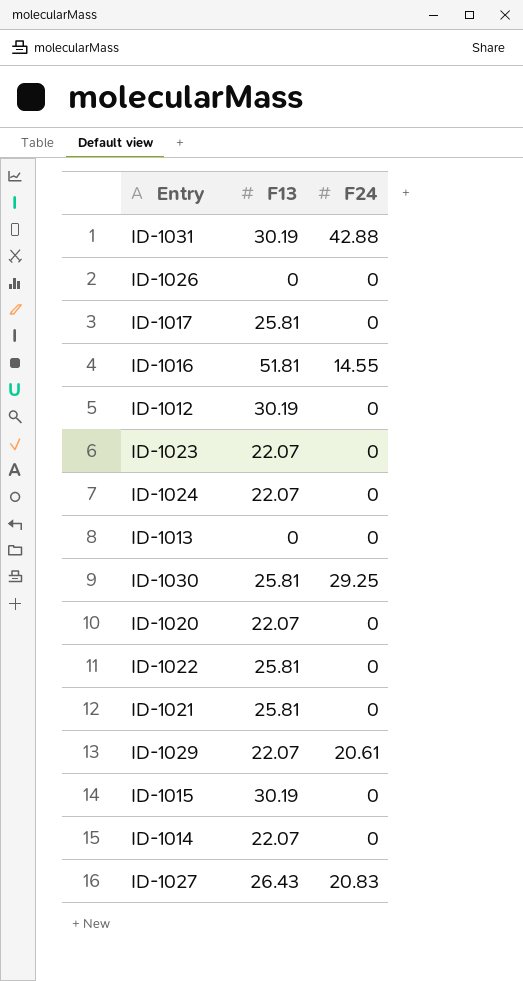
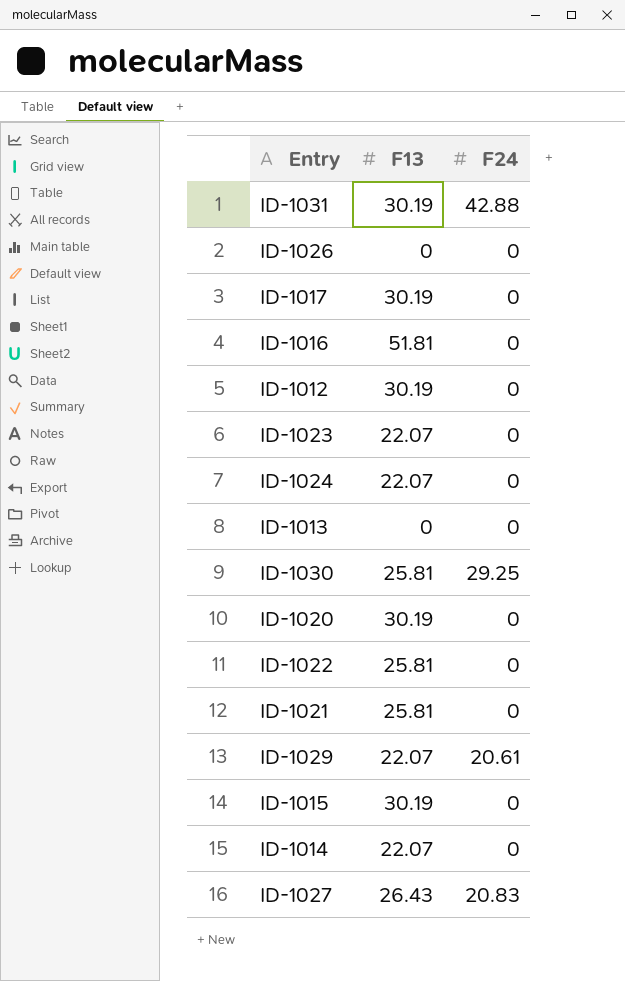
ID-1017 | F13: 25.81 -> 30.19
ID-1016 | F24: 14.55 -> 0
ID-1020 | F13: 22.07 -> 30.19

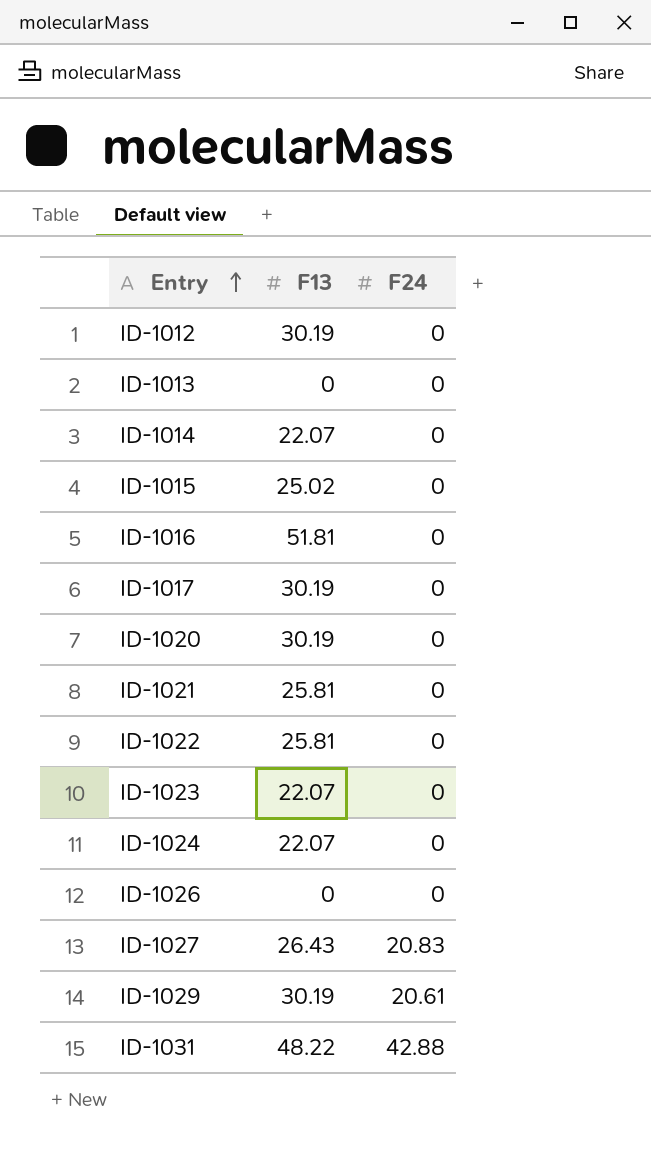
row order: none -> Entry ascending
row ID-1030: 25.81 | 29.25 -> none
ID-1015 | F13: 30.19 -> 25.02
ID-1029 | F13: 22.07 -> 30.19
ID-1031 | F13: 30.19 -> 48.22

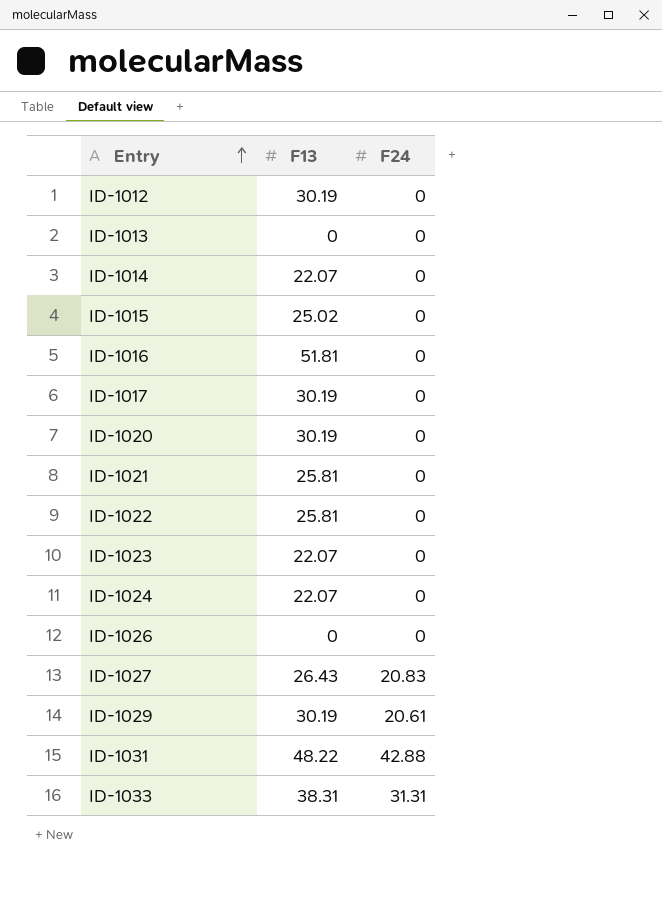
row ID-1033: none -> 38.31 | 31.31

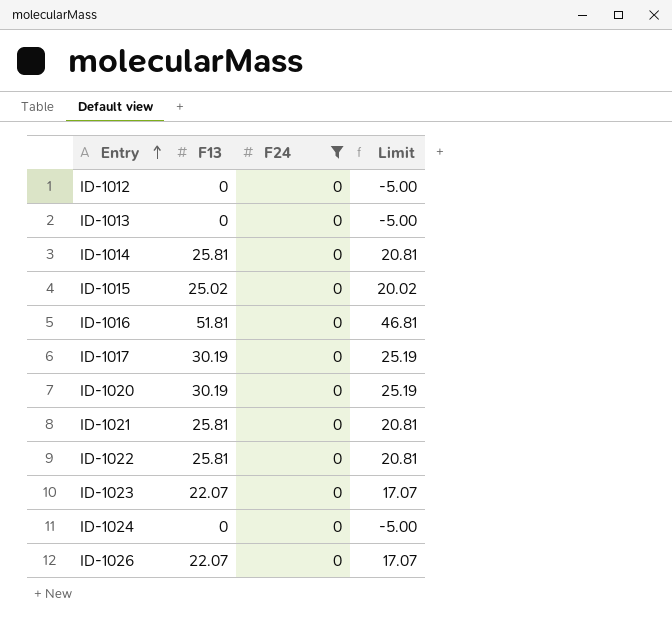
filter: none -> F24 = 0
column Limit | formula: none -> [F13] - 5
ID-1012 | F13: 30.19 -> 0
ID-1014 | F13: 22.07 -> 25.81
ID-1024 | F13: 22.07 -> 0
ID-1026 | F13: 0 -> 22.07

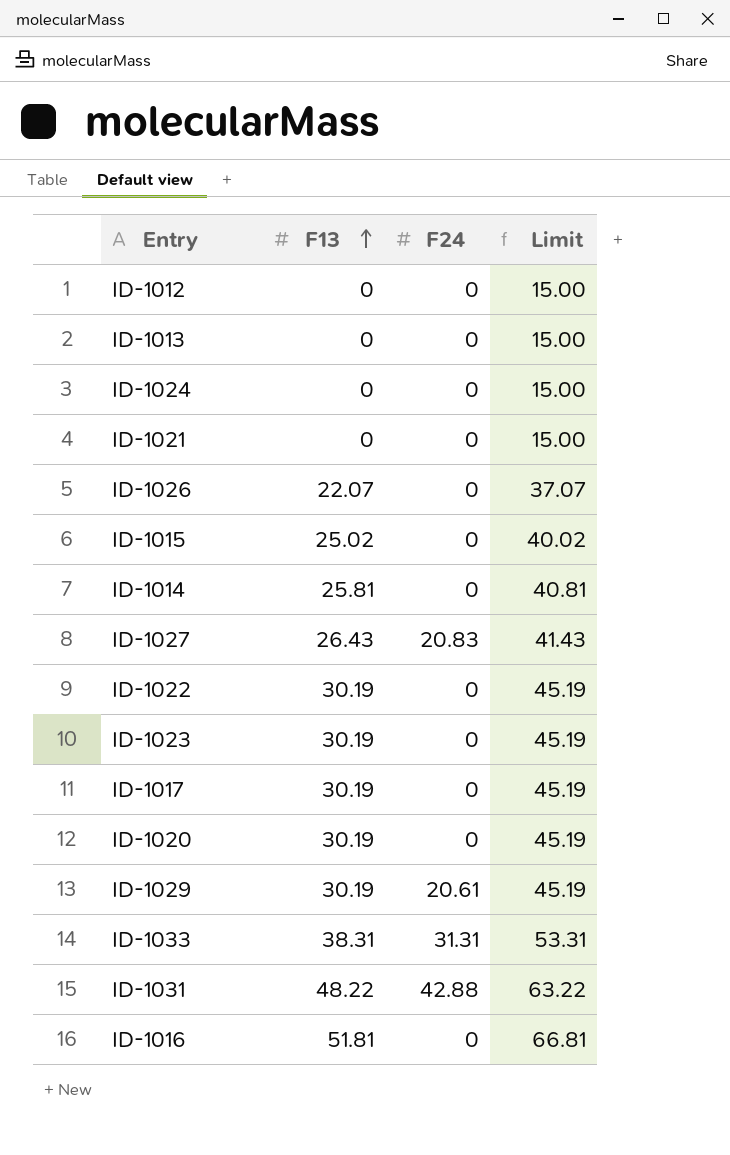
filter: F24 = 0 -> none
row order: Entry ascending -> F13 ascending
column Limit | formula: [F13] - 5 -> [F13] + 15
ID-1021 | F13: 25.81 -> 0
ID-1022 | F13: 25.81 -> 30.19
ID-1023 | F13: 22.07 -> 30.19

